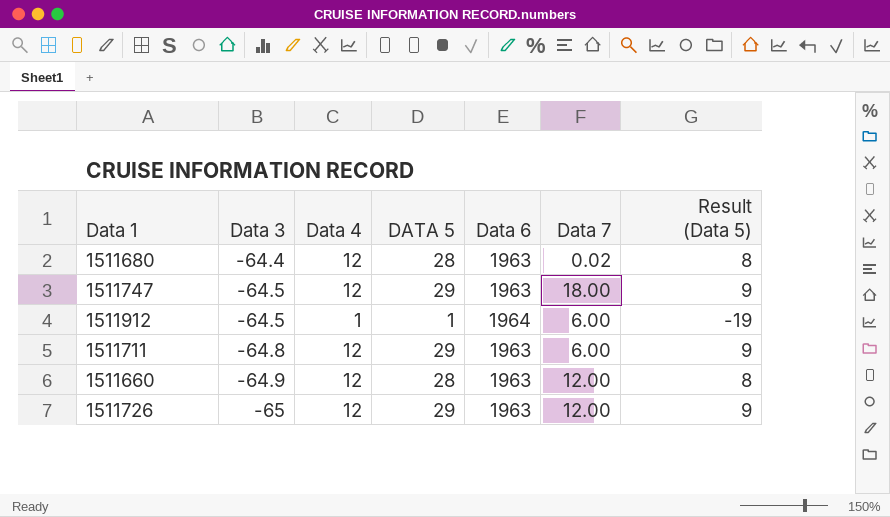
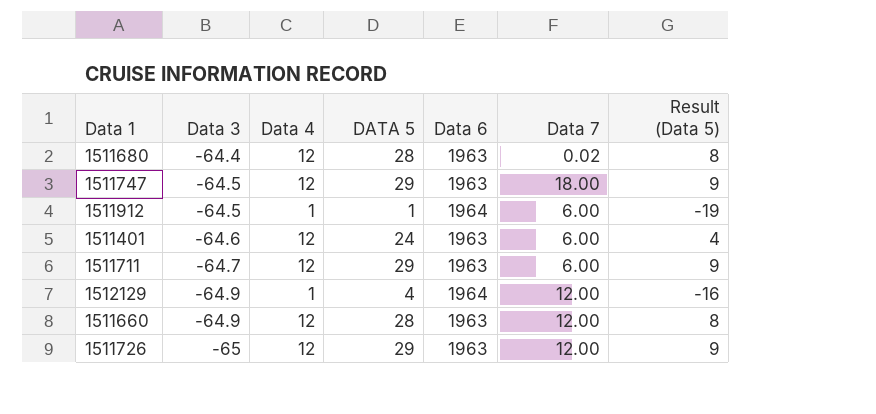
row 1511401: none -> -64.6 | 12 | 24 | 1963 | 6.00 | 4
1511711 | Data 3: -64.8 -> -64.7
row 1512129: none -> -64.9 | 1 | 4 | 1964 | 12.00 | -16

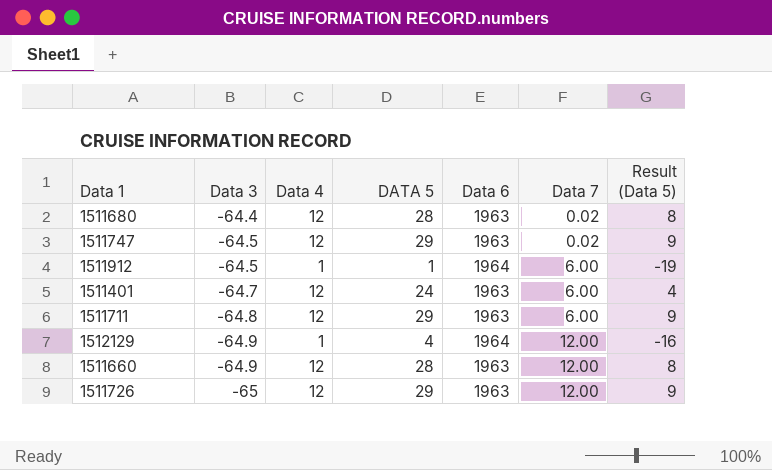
1511747 | Data 7: 18.00 -> 0.02
1511401 | Data 3: -64.6 -> -64.7
1511711 | Data 3: -64.7 -> -64.8

